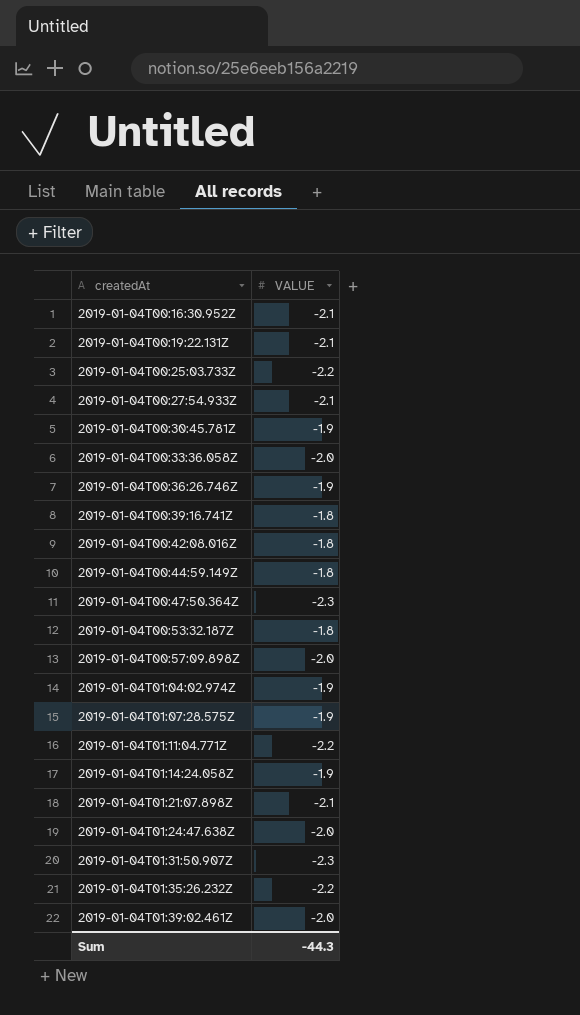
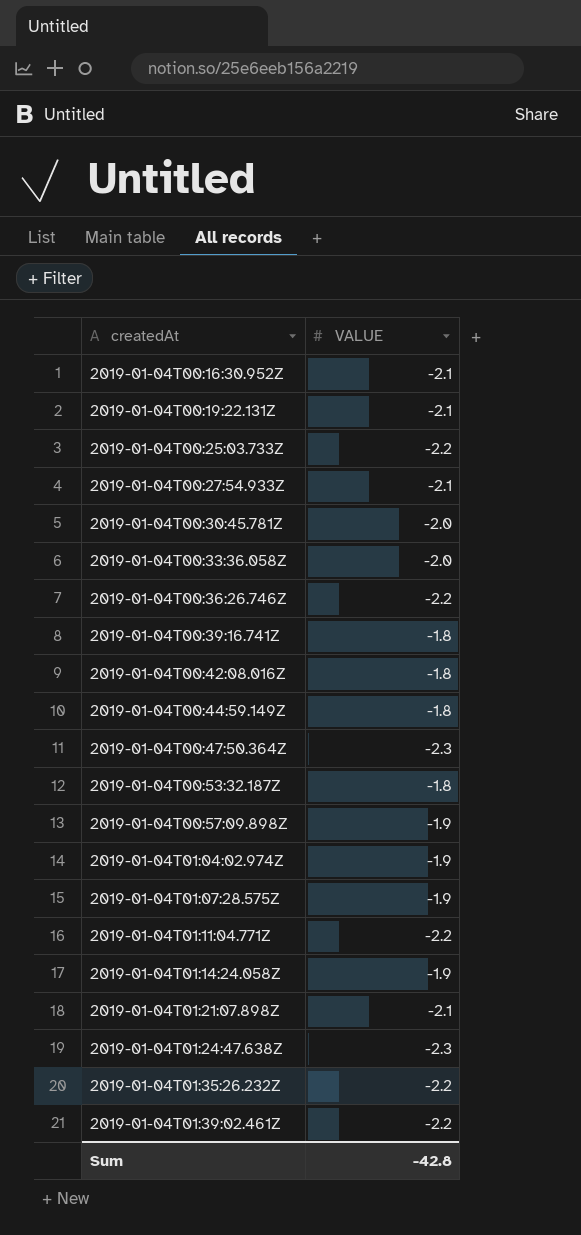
row 2019-01-04T01:31:50.907Z: -2.3 -> none
2019-01-04T00:30:45.781Z | VALUE: -1.9 -> -2.0
2019-01-04T00:36:26.746Z | VALUE: -1.9 -> -2.2
2019-01-04T00:57:09.898Z | VALUE: -2.0 -> -1.9
2019-01-04T01:24:47.638Z | VALUE: -2.0 -> -2.3
2019-01-04T01:39:02.461Z | VALUE: -2.0 -> -2.2
Sum | VALUE: -44.3 -> -42.8

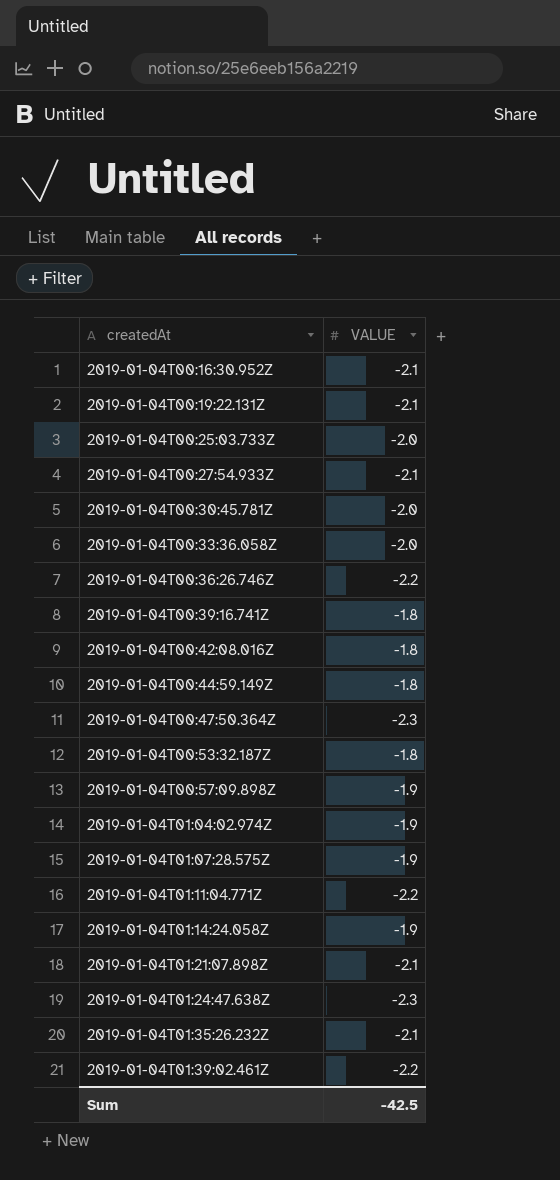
2019-01-04T00:25:03.733Z | VALUE: -2.2 -> -2.0
2019-01-04T01:35:26.232Z | VALUE: -2.2 -> -2.1
Sum | VALUE: -42.8 -> -42.5

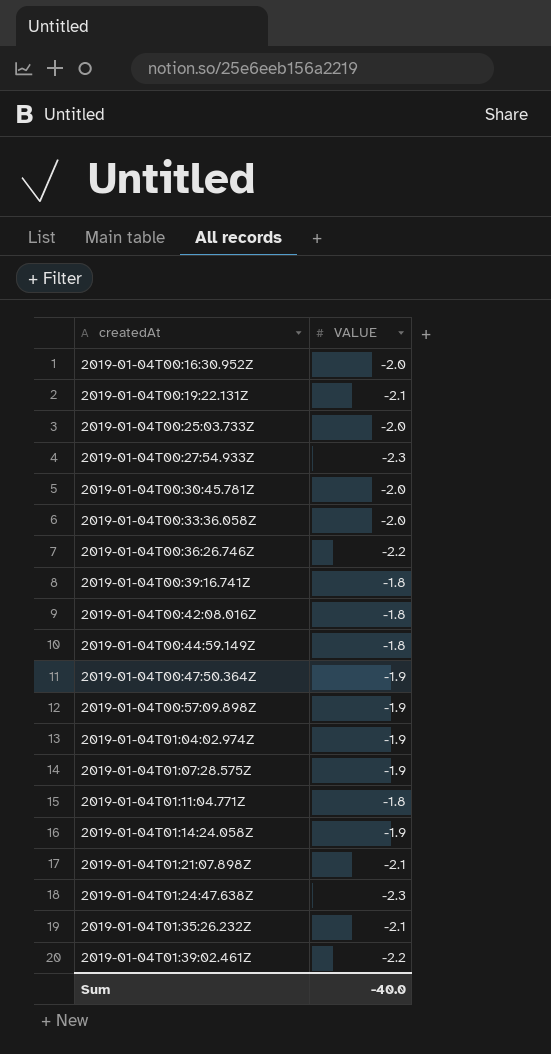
row 2019-01-04T00:53:32.187Z: -1.8 -> none
2019-01-04T00:16:30.952Z | VALUE: -2.1 -> -2.0
2019-01-04T00:27:54.933Z | VALUE: -2.1 -> -2.3
2019-01-04T00:47:50.364Z | VALUE: -2.3 -> -1.9
2019-01-04T01:11:04.771Z | VALUE: -2.2 -> -1.8
Sum | VALUE: -42.5 -> -40.0

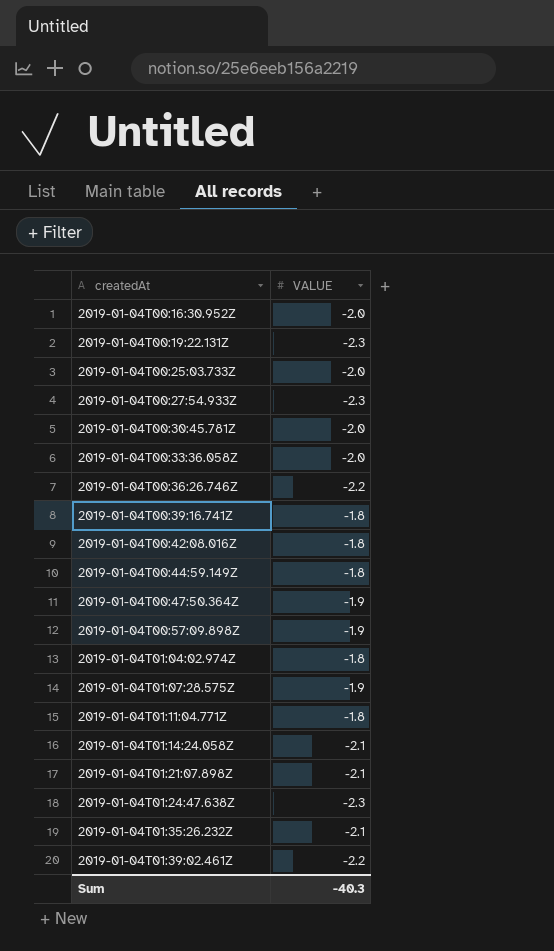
2019-01-04T00:19:22.131Z | VALUE: -2.1 -> -2.3
2019-01-04T01:04:02.974Z | VALUE: -1.9 -> -1.8
2019-01-04T01:14:24.058Z | VALUE: -1.9 -> -2.1
Sum | VALUE: -40.0 -> -40.3

